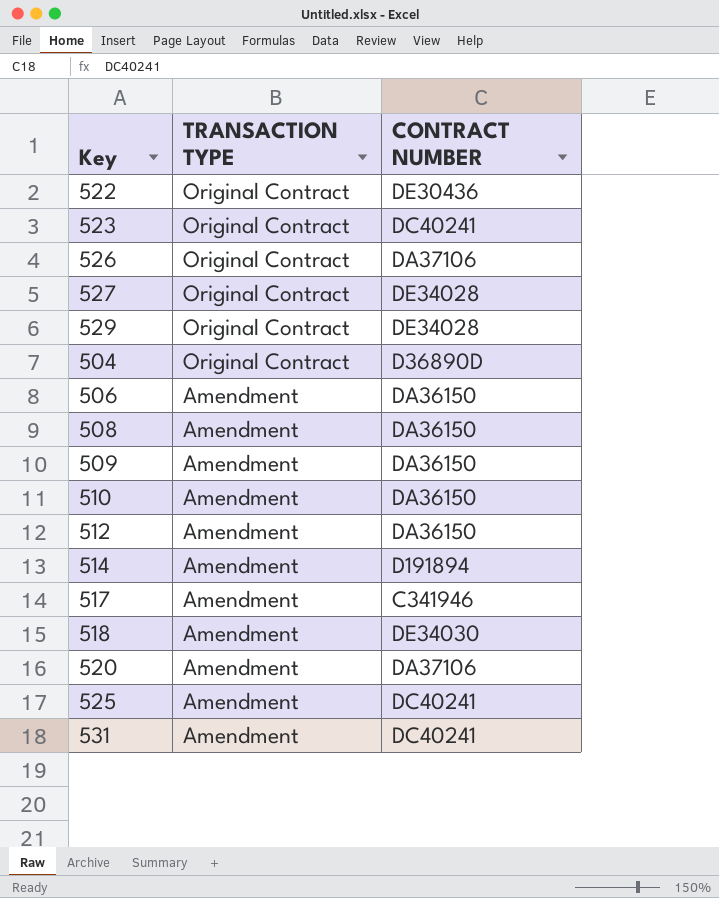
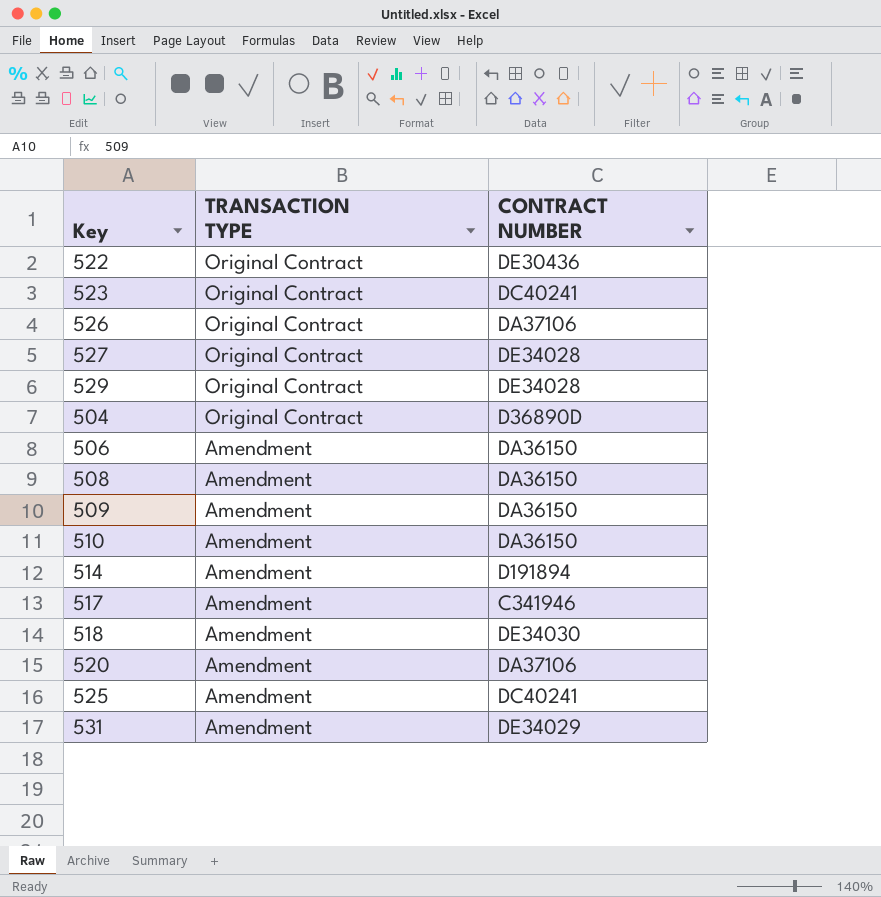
row 512: Amendment | DA36150 -> none
531 | CONTRACT NUMBER: DC40241 -> DE34029

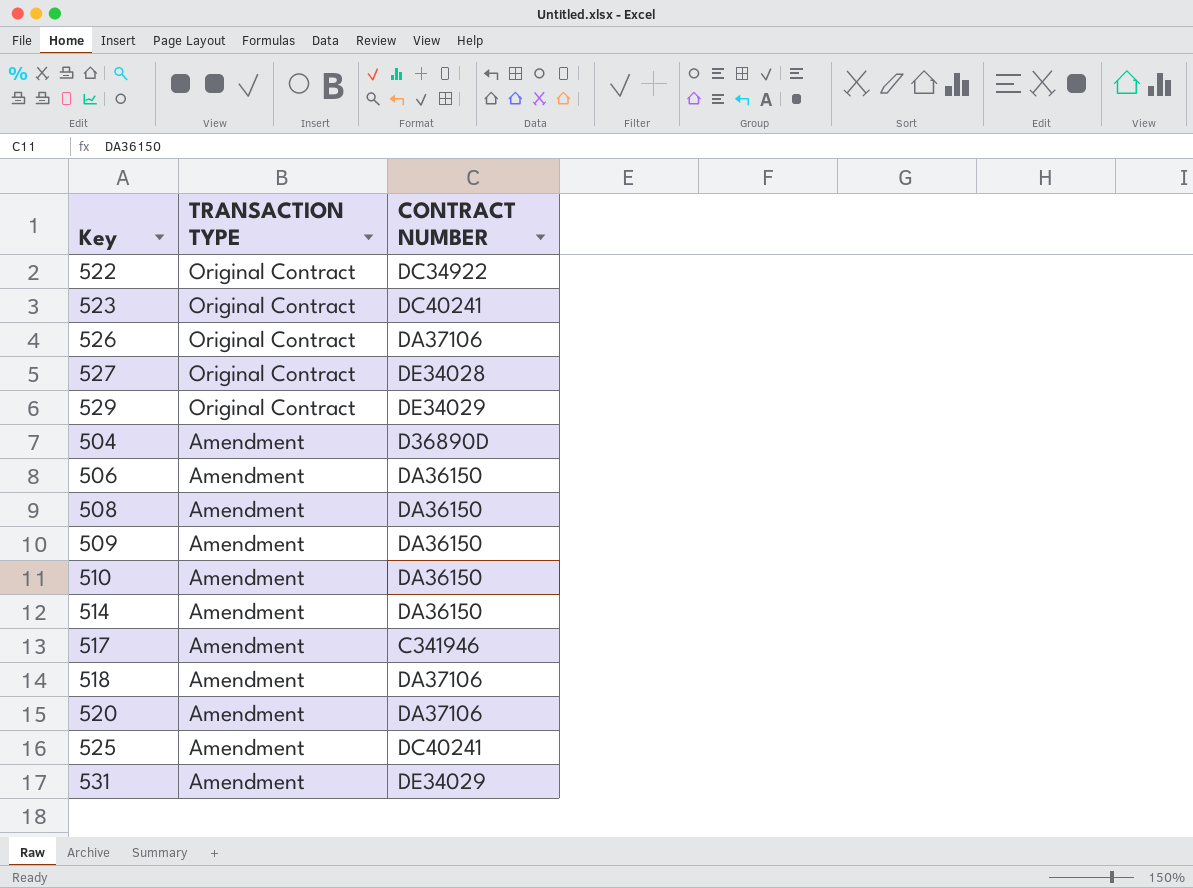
522 | CONTRACT NUMBER: DE30436 -> DC34922
529 | CONTRACT NUMBER: DE34028 -> DE34029
504 | TRANSACTION TYPE: Original Contract -> Amendment
514 | CONTRACT NUMBER: D191894 -> DA36150
518 | CONTRACT NUMBER: DE34030 -> DA37106

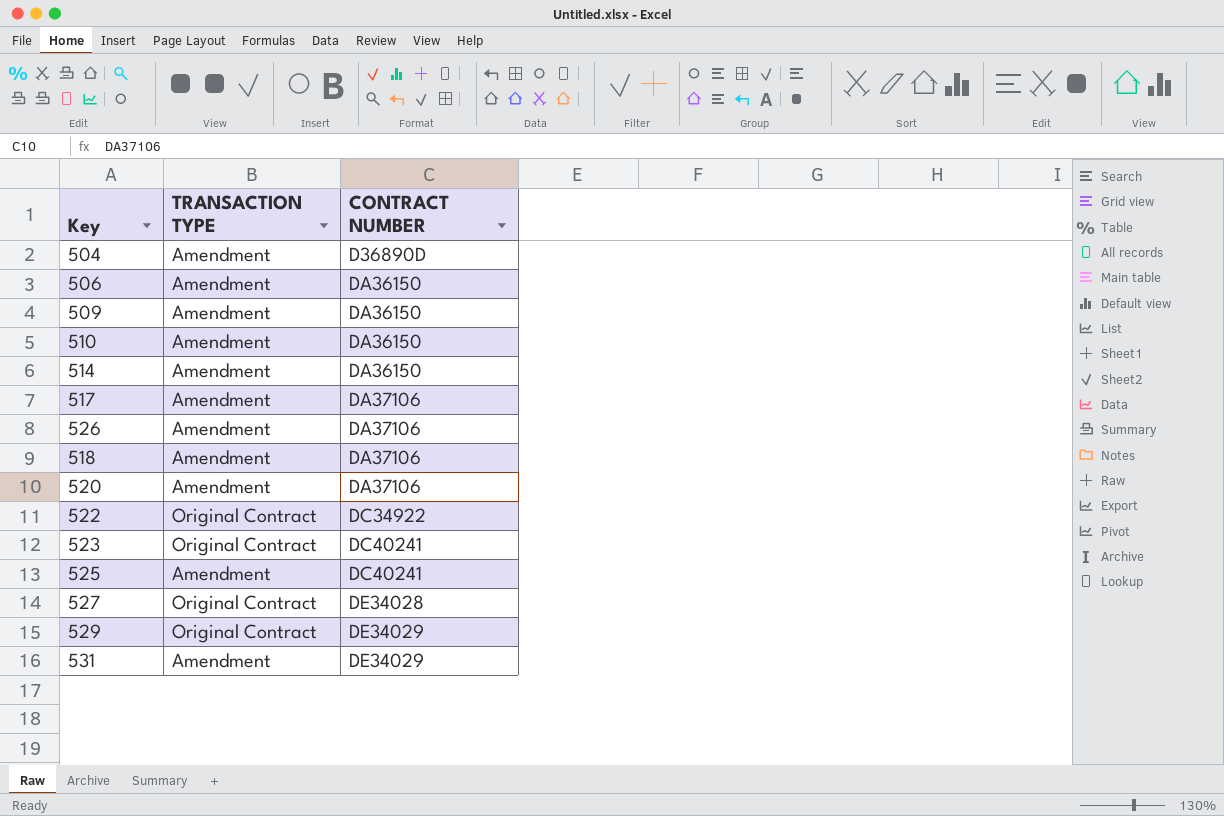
row order: TRANSACTION TYPE descending -> CONTRACT NUMBER ascending
row 508: Amendment | DA36150 -> none
517 | CONTRACT NUMBER: C341946 -> DA37106
526 | TRANSACTION TYPE: Original Contract -> Amendment

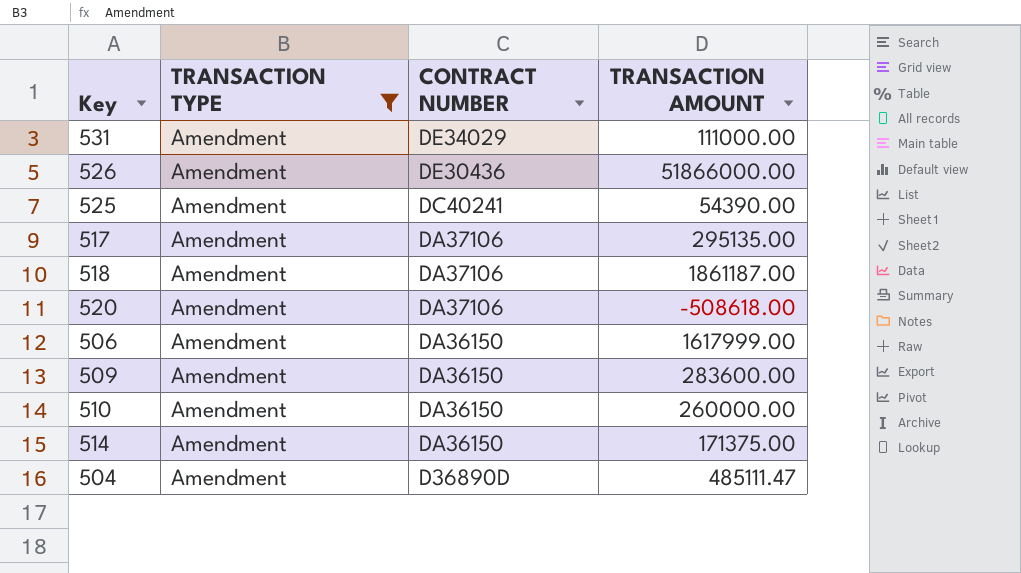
filter: none -> TRANSACTION TYPE = Amendment
row order: CONTRACT NUMBER ascending -> CONTRACT NUMBER descending
column TRANSACTION AMOUNT | position: none -> 4
526 | CONTRACT NUMBER: DA37106 -> DE30436

